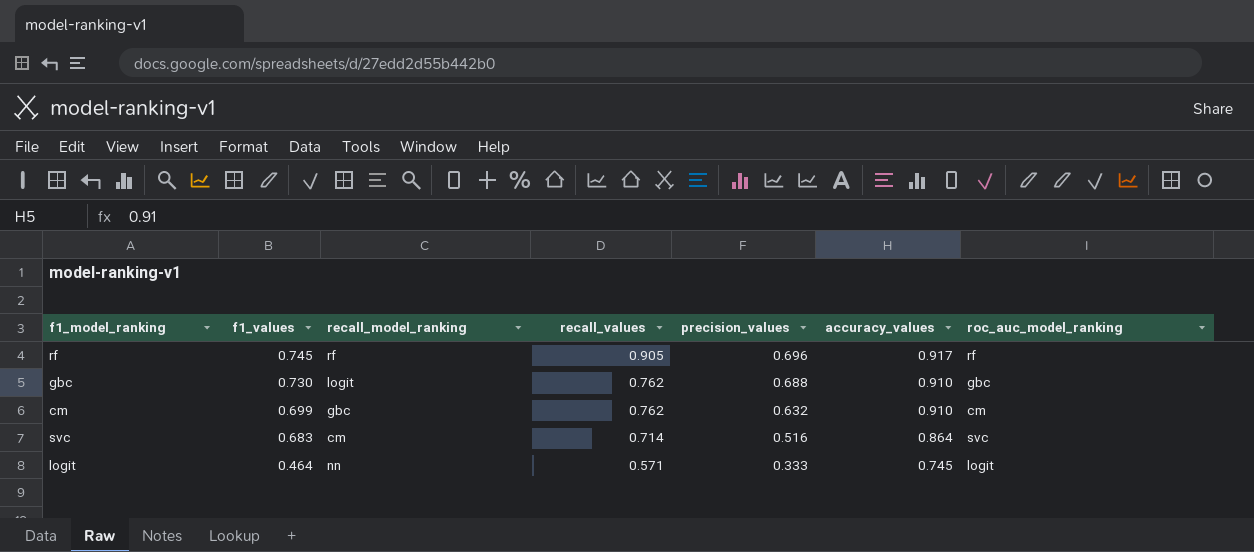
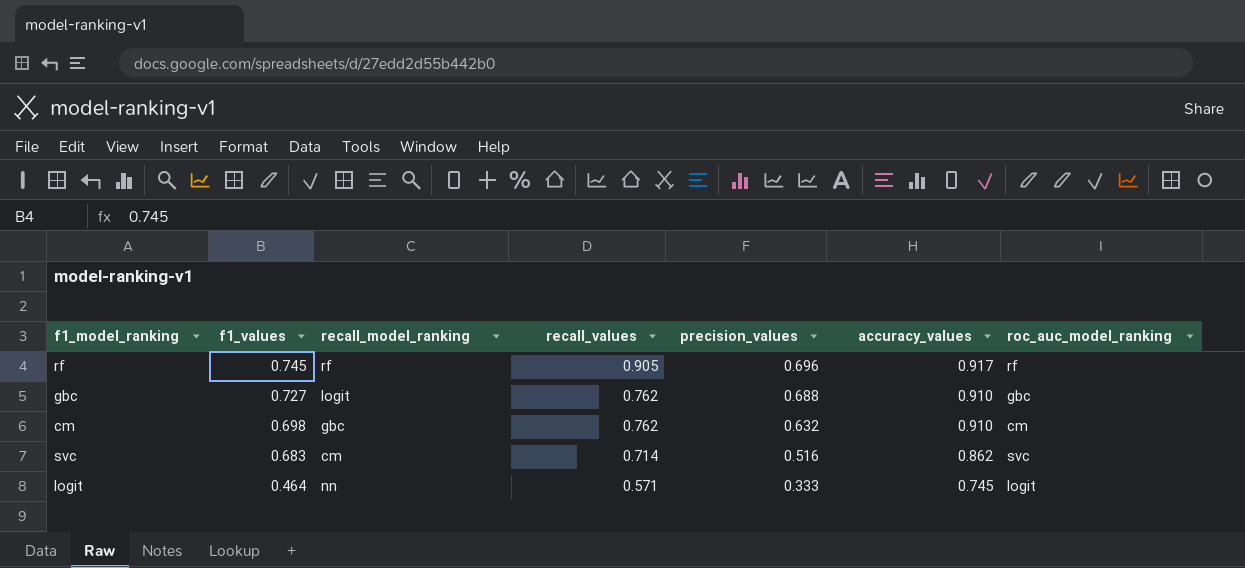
gbc | f1_values: 0.730 -> 0.727
cm | f1_values: 0.699 -> 0.698
svc | accuracy_values: 0.864 -> 0.862

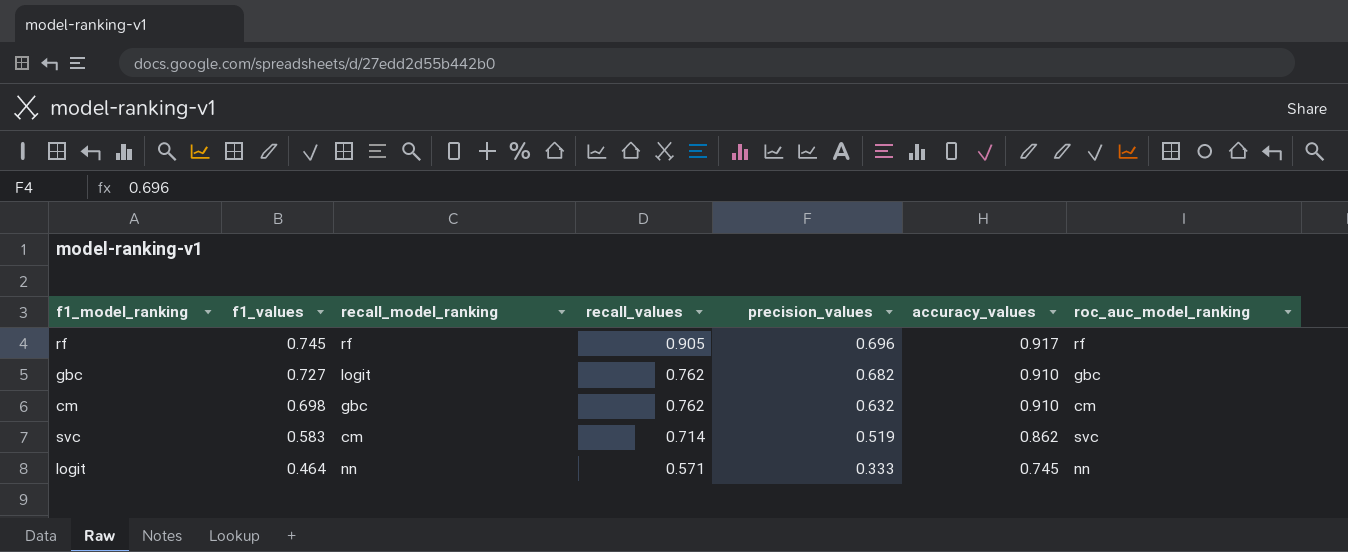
gbc | precision_values: 0.688 -> 0.682
svc | f1_values: 0.683 -> 0.583
svc | precision_values: 0.516 -> 0.519
logit | roc_auc_model_ranking: logit -> nn

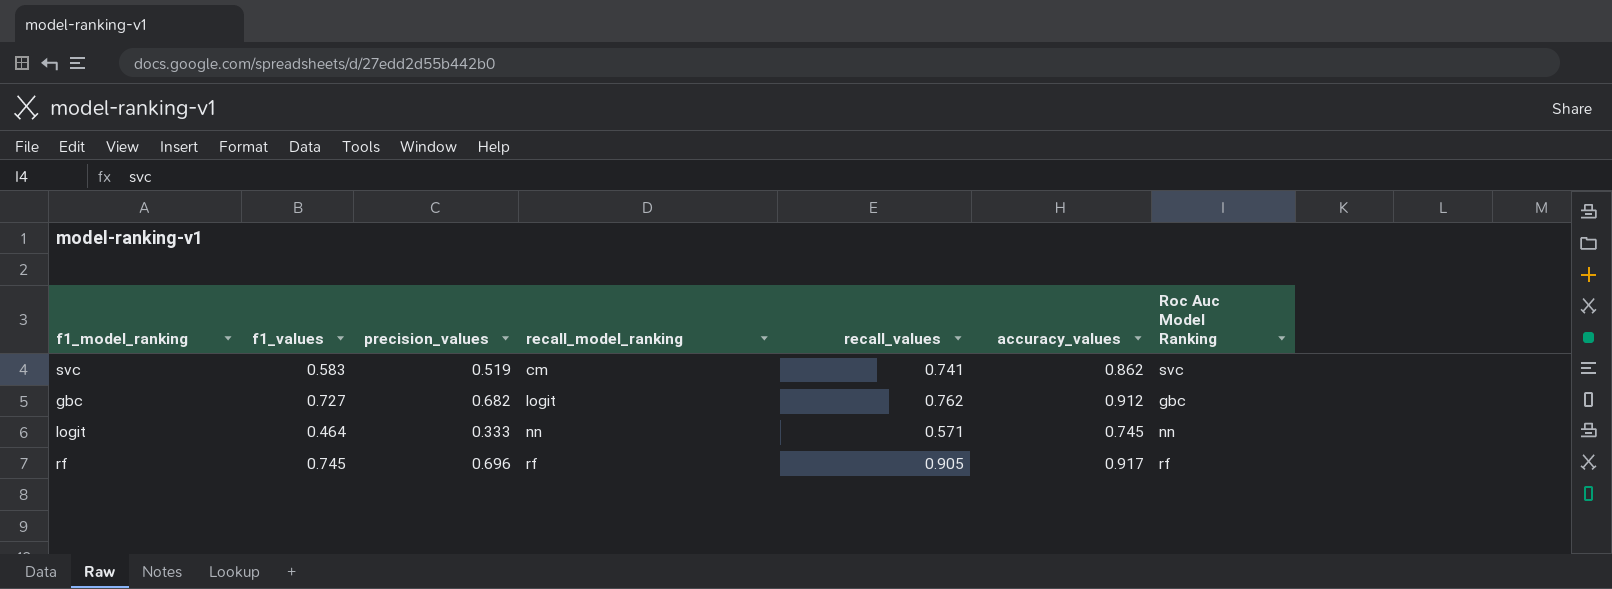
row order: f1_values descending -> recall_model_ranking ascending
column precision_values | position: 5 -> 3
column name: roc_auc_model_ranking -> Roc Auc Model Ranking
row cm: 0.698 | gbc | 0.762 | 0.632 | 0.910 | cm -> none
svc | recall_values: 0.714 -> 0.741
gbc | accuracy_values: 0.910 -> 0.912

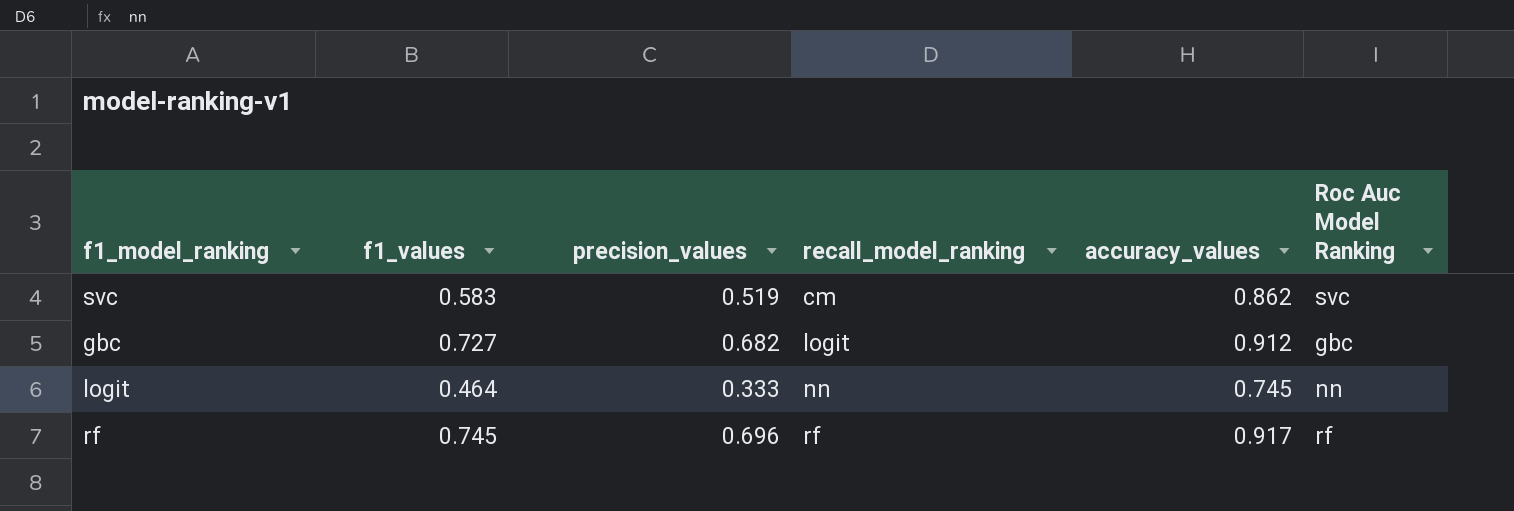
column recall_values | position: 5 -> none

